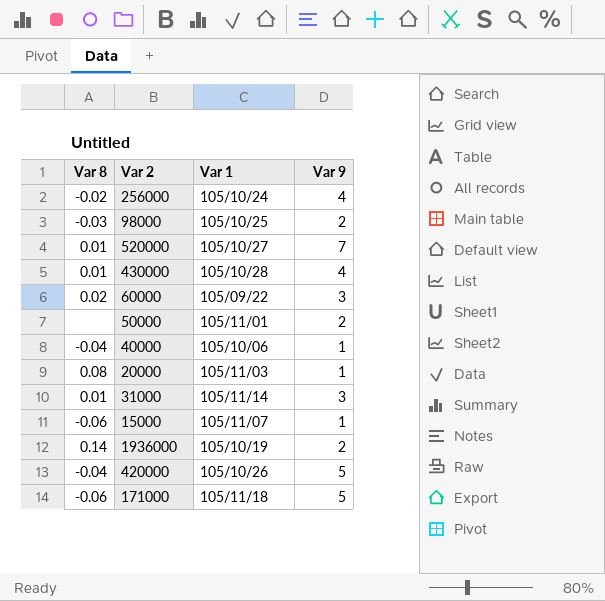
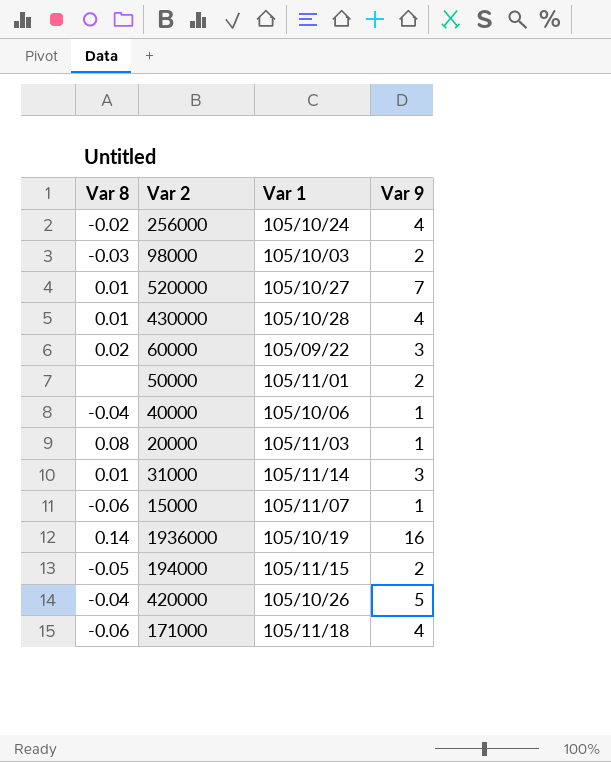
98000 | Var 1: 105/10/25 -> 105/10/03
1936000 | Var 9: 2 -> 16
row 194000: none -> -0.05 | 105/11/15 | 2
171000 | Var 9: 5 -> 4

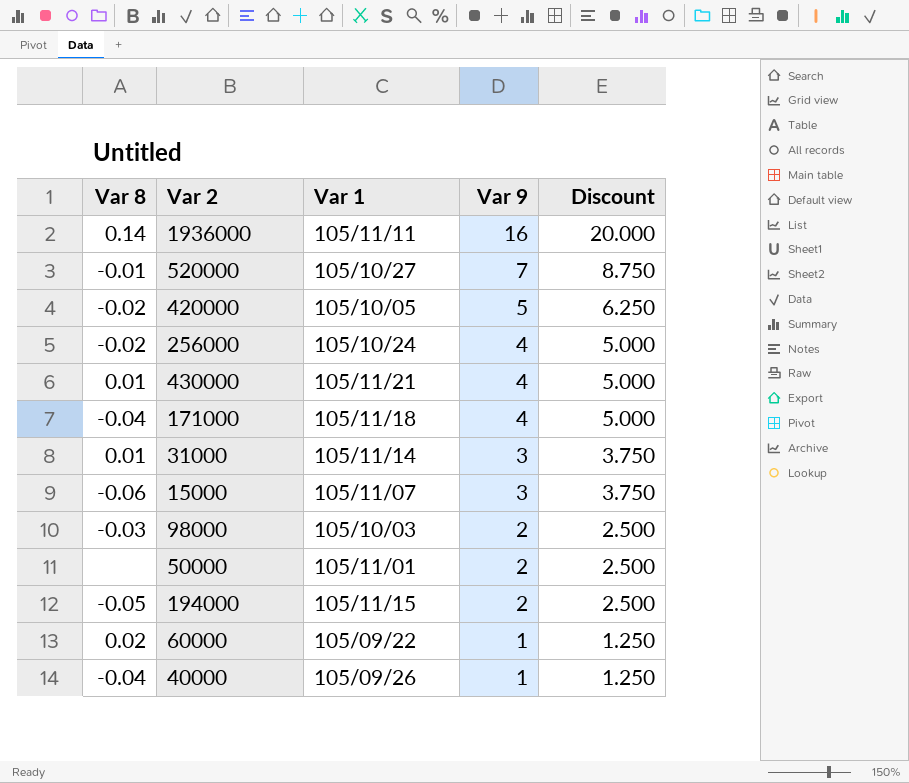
row order: none -> Var 9 descending
column Discount | formula: none -> [Var 9] * 1.25
row 20000: 0.08 | 105/11/03 | 1 -> none
1936000 | Var 1: 105/10/19 -> 105/11/11
520000 | Var 8: 0.01 -> -0.01
420000 | Var 8: -0.04 -> -0.02
420000 | Var 1: 105/10/26 -> 105/10/05
430000 | Var 1: 105/10/28 -> 105/11/21
171000 | Var 8: -0.06 -> -0.04
15000 | Var 9: 1 -> 3
60000 | Var 9: 3 -> 1
40000 | Var 1: 105/10/06 -> 105/09/26

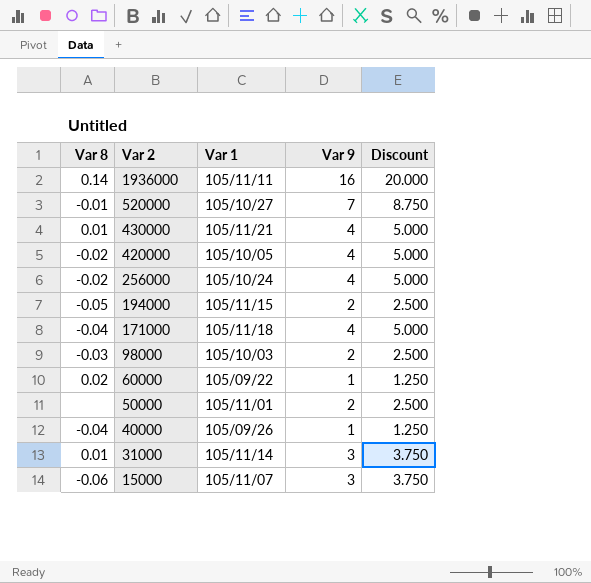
row order: Var 9 descending -> Var 2 descending
420000 | Var 9: 5 -> 4
420000 | Discount: 6.250 -> 5.000

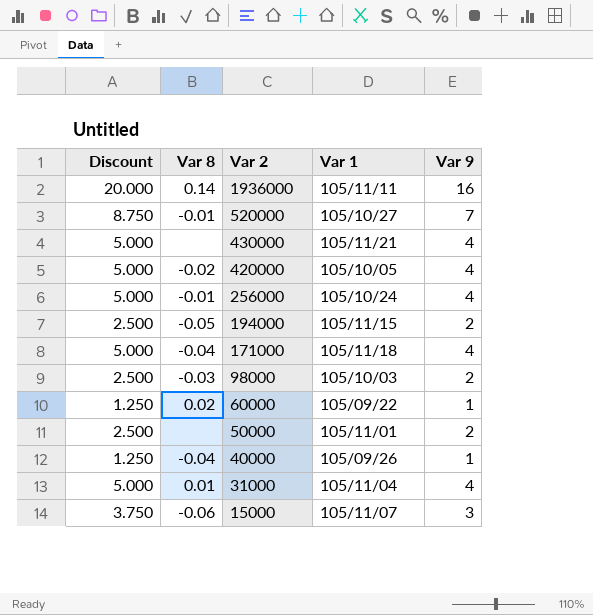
column Discount | position: 5 -> 1
430000 | Var 8: 0.01 -> none
256000 | Var 8: -0.02 -> -0.01
31000 | Discount: 3.750 -> 5.000
31000 | Var 1: 105/11/14 -> 105/11/04
31000 | Var 9: 3 -> 4

